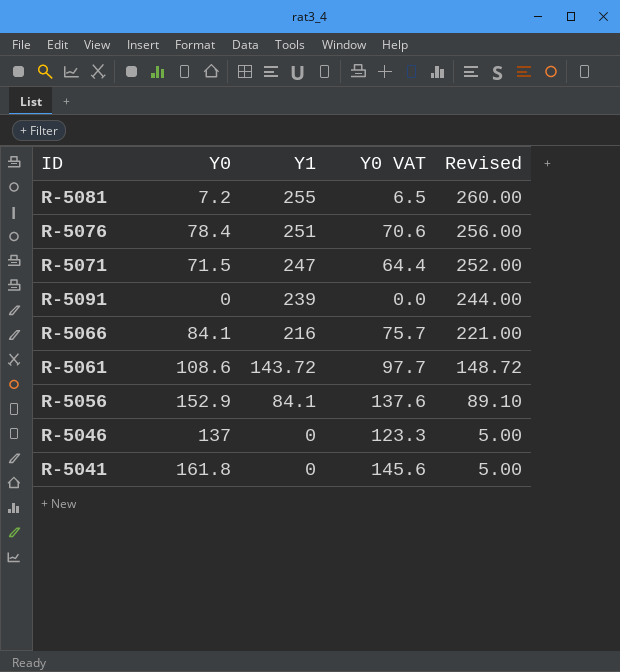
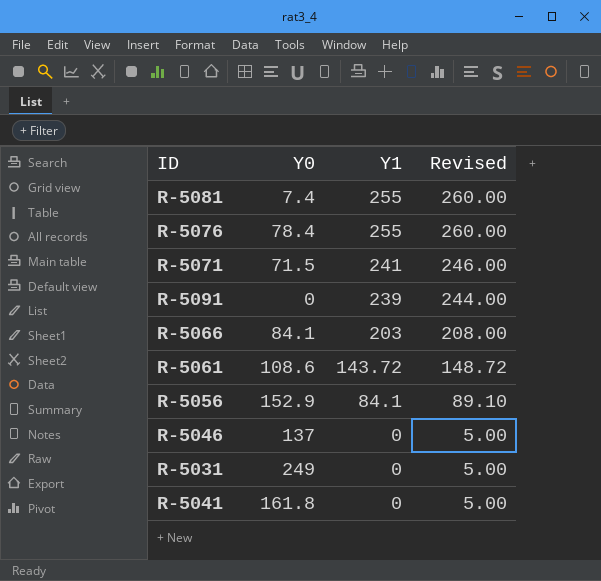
column Y0 VAT | formula: [Y0] * 0.9 -> none
R-5081 | Y0: 7.2 -> 7.4
R-5076 | Y1: 251 -> 255
R-5076 | Revised: 256.00 -> 260.00
R-5071 | Y1: 247 -> 241
R-5071 | Revised: 252.00 -> 246.00
R-5066 | Y1: 216 -> 203
R-5066 | Revised: 221.00 -> 208.00
row R-5031: none -> 249 | 0 | 5.00

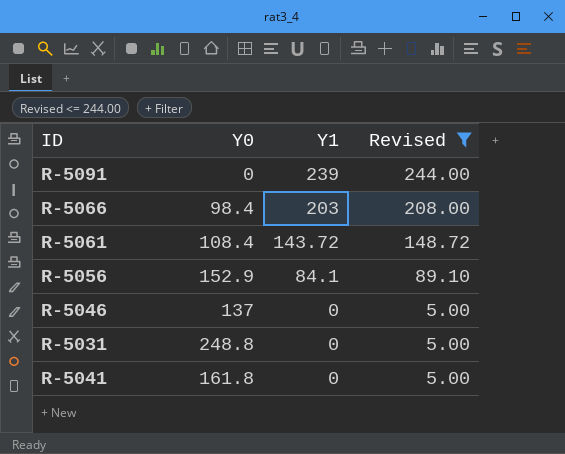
filter: none -> Revised <= 244.00
R-5066 | Y0: 84.1 -> 98.4
R-5061 | Y0: 108.6 -> 108.4
R-5031 | Y0: 249 -> 248.8

